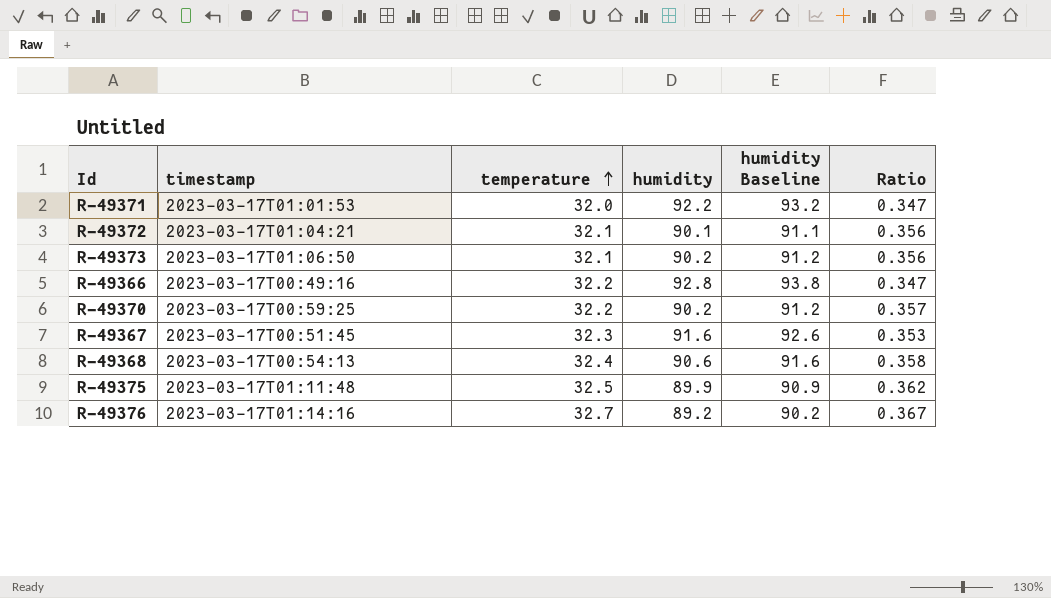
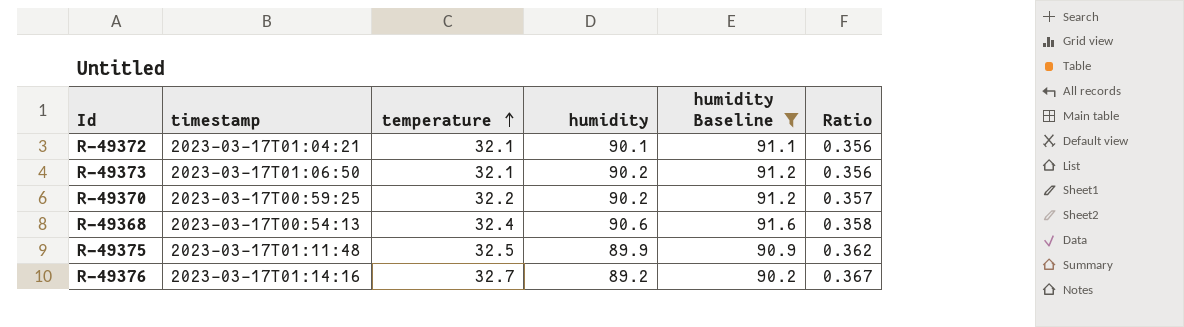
filter: none -> humidity Baseline <= 91.6

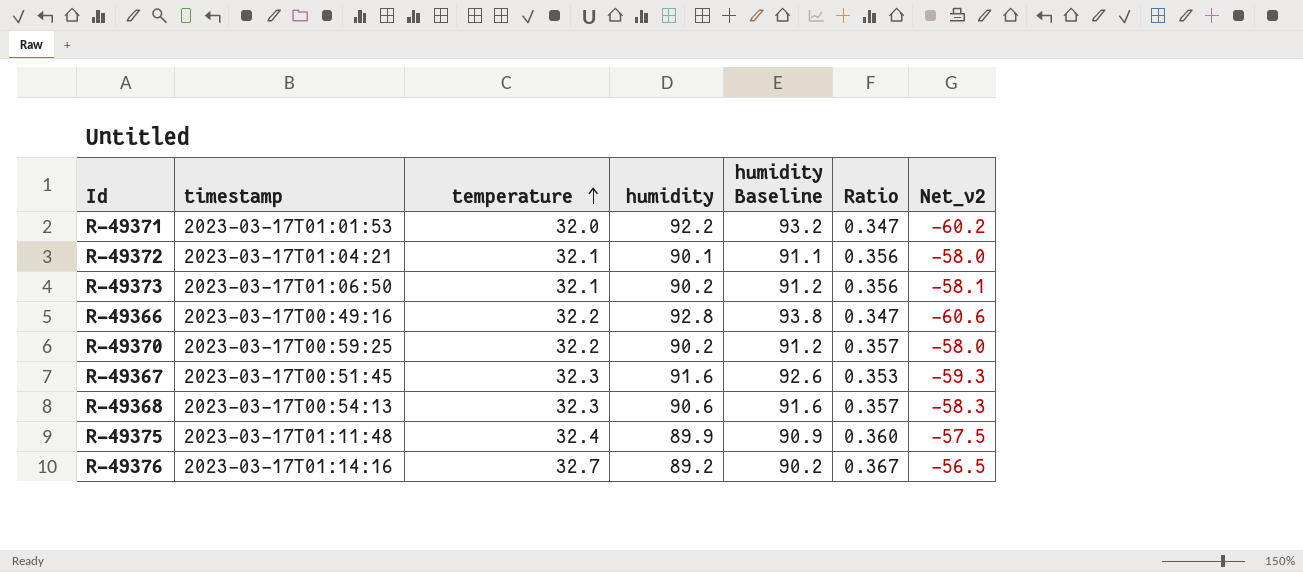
filter: humidity Baseline <= 91.6 -> none
column Net_v2 | formula: none -> [temperature] - [humidity]
R-49368 | temperature: 32.4 -> 32.3
R-49368 | Ratio: 0.358 -> 0.357
R-49375 | temperature: 32.5 -> 32.4
R-49375 | Ratio: 0.362 -> 0.360

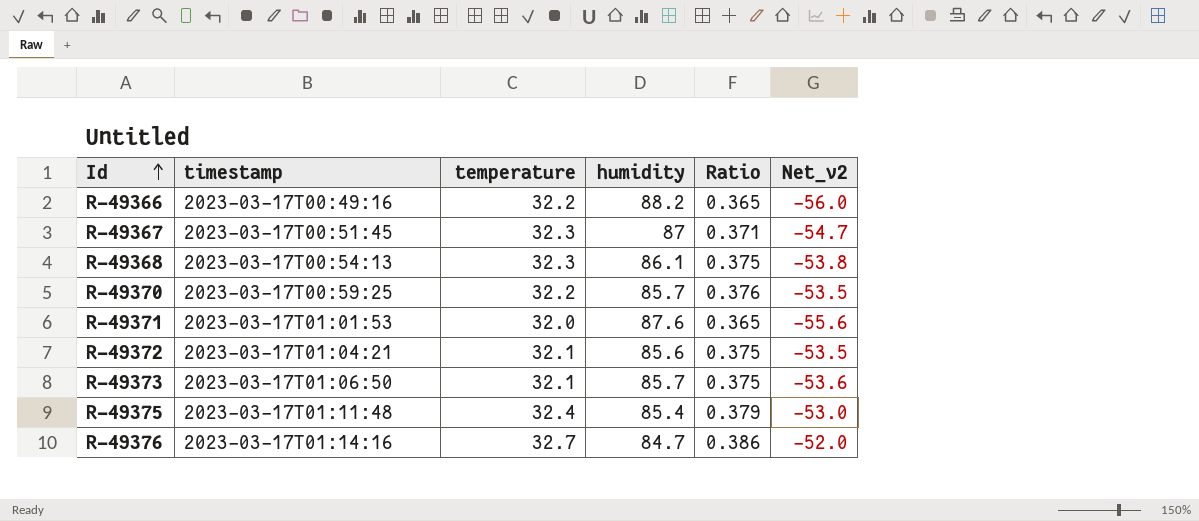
row order: temperature ascending -> Id ascending
column humidity Baseline | formula: [humidity] + 1 -> none
R-49366 | humidity: 92.8 -> 88.2
R-49366 | Ratio: 0.347 -> 0.365
R-49366 | Net_v2: -60.6 -> -56.0
R-49367 | humidity: 91.6 -> 87
R-49367 | Ratio: 0.353 -> 0.371
R-49367 | Net_v2: -59.3 -> -54.7
R-49368 | humidity: 90.6 -> 86.1
R-49368 | Ratio: 0.357 -> 0.375
R-49368 | Net_v2: -58.3 -> -53.8
R-49370 | humidity: 90.2 -> 85.7
R-49370 | Ratio: 0.357 -> 0.376
R-49370 | Net_v2: -58.0 -> -53.5
R-49371 | humidity: 92.2 -> 87.6
R-49371 | Ratio: 0.347 -> 0.365
R-49371 | Net_v2: -60.2 -> -55.6
R-49372 | humidity: 90.1 -> 85.6
R-49372 | Ratio: 0.356 -> 0.375
R-49372 | Net_v2: -58.0 -> -53.5
R-49373 | humidity: 90.2 -> 85.7
R-49373 | Ratio: 0.356 -> 0.375
R-49373 | Net_v2: -58.1 -> -53.6
R-49375 | humidity: 89.9 -> 85.4
R-49375 | Ratio: 0.360 -> 0.379
R-49375 | Net_v2: -57.5 -> -53.0
R-49376 | humidity: 89.2 -> 84.7
R-49376 | Ratio: 0.367 -> 0.386
R-49376 | Net_v2: -56.5 -> -52.0

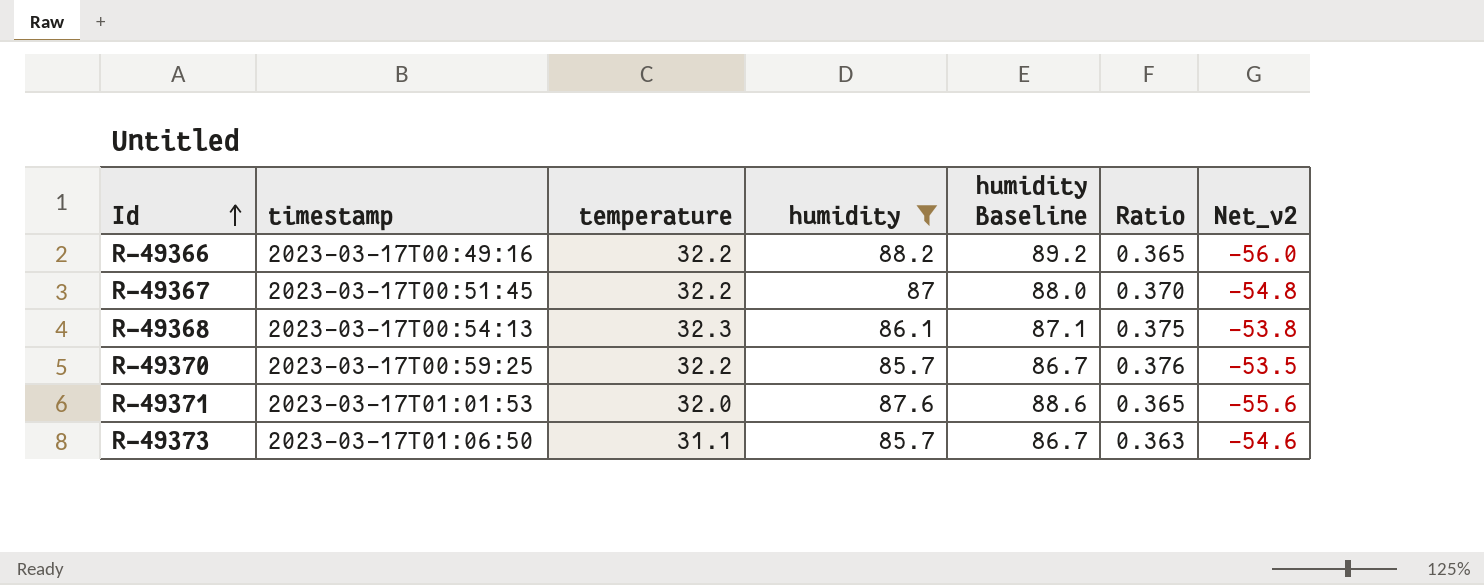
filter: none -> humidity >= 85.7
column humidity Baseline | formula: none -> [humidity] + 1
R-49367 | temperature: 32.3 -> 32.2
R-49367 | Ratio: 0.371 -> 0.370
R-49367 | Net_v2: -54.7 -> -54.8
R-49373 | temperature: 32.1 -> 31.1
R-49373 | Ratio: 0.375 -> 0.363
R-49373 | Net_v2: -53.6 -> -54.6

